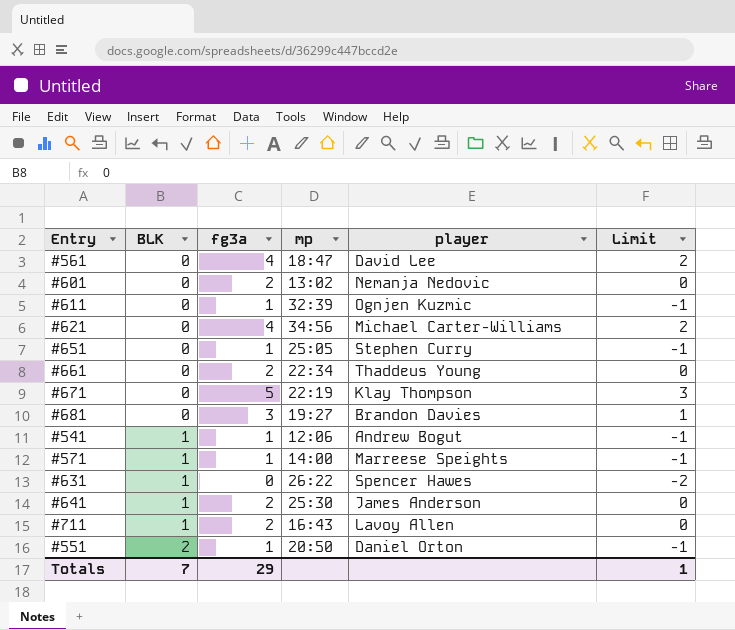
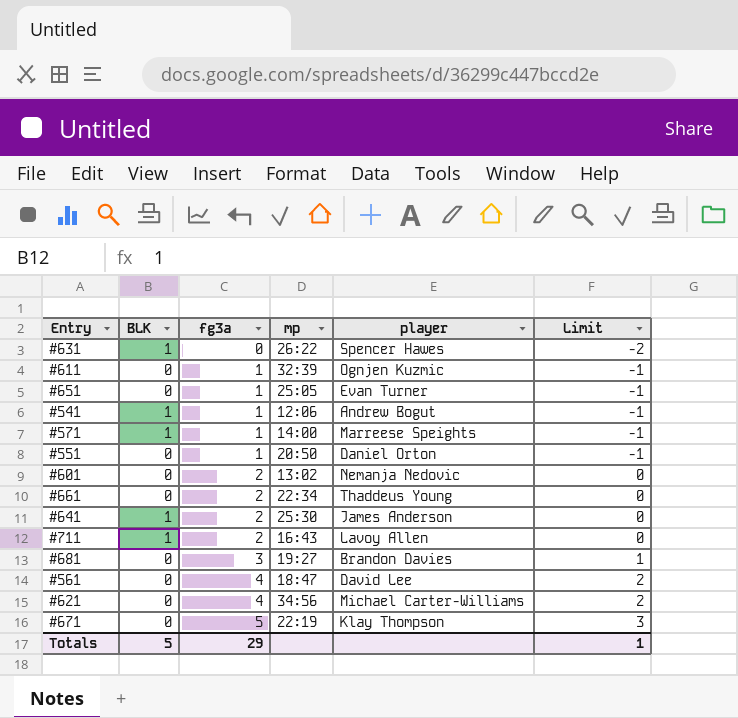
row order: BLK ascending -> fg3a ascending
#651 | player: Stephen Curry -> Evan Turner
#551 | BLK: 2 -> 0
Totals | BLK: 7 -> 5

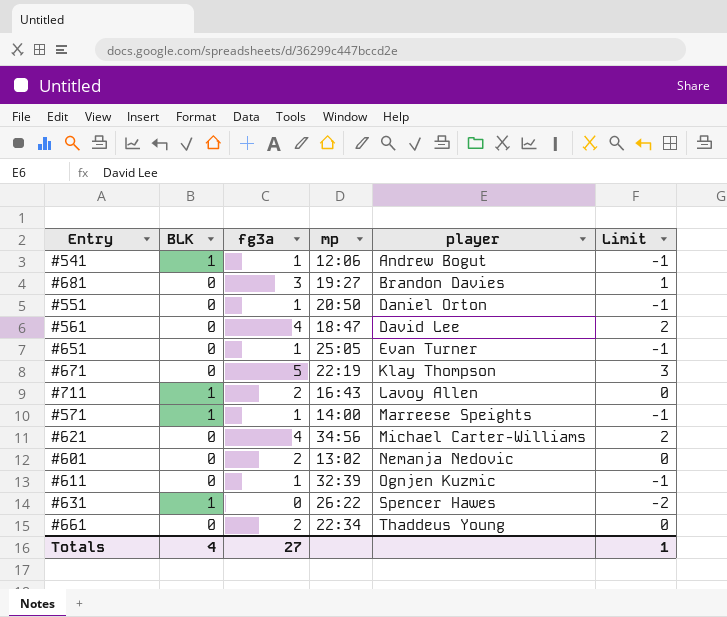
row order: fg3a ascending -> player ascending
row #641: 1 | 2 | 25:30 | James Anderson | 0 -> none
Totals | BLK: 5 -> 4
Totals | fg3a: 29 -> 27

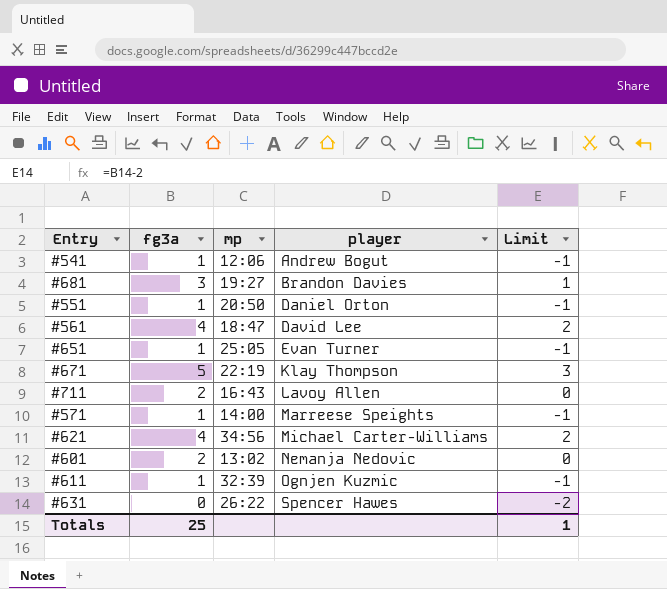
column BLK | position: 2 -> none
row #661: 0 | 2 | 22:34 | Thaddeus Young | 0 -> none
Totals | fg3a: 27 -> 25

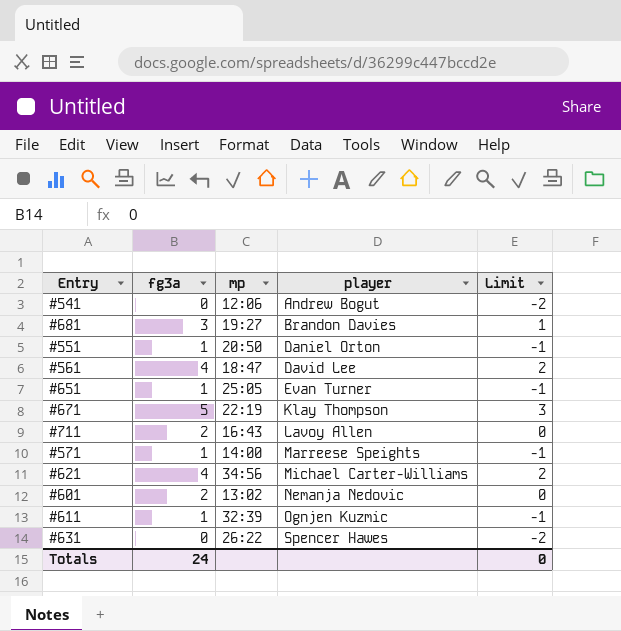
#541 | fg3a: 1 -> 0
#541 | Limit: -1 -> -2
Totals | fg3a: 25 -> 24
Totals | Limit: 1 -> 0

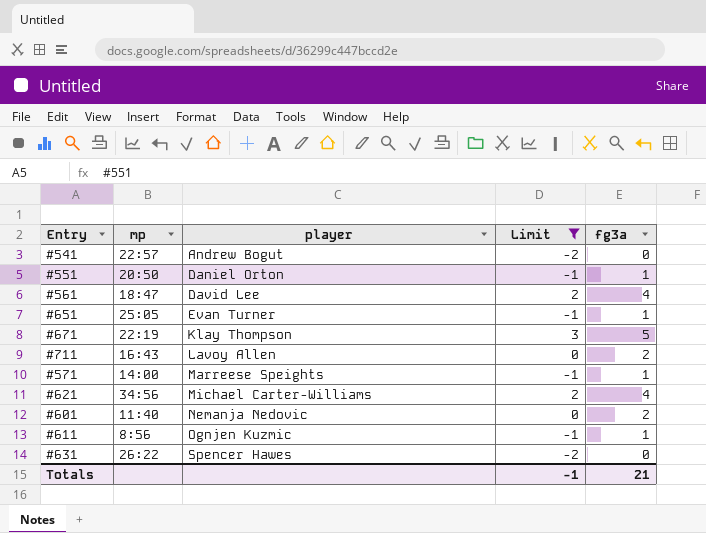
filter: none -> Limit != 1
column fg3a | position: 2 -> 5
#541 | mp: 12:06 -> 22:57
#601 | mp: 13:02 -> 11:40
#611 | mp: 32:39 -> 8:56
Totals | Limit: 0 -> -1
Totals | fg3a: 24 -> 21

